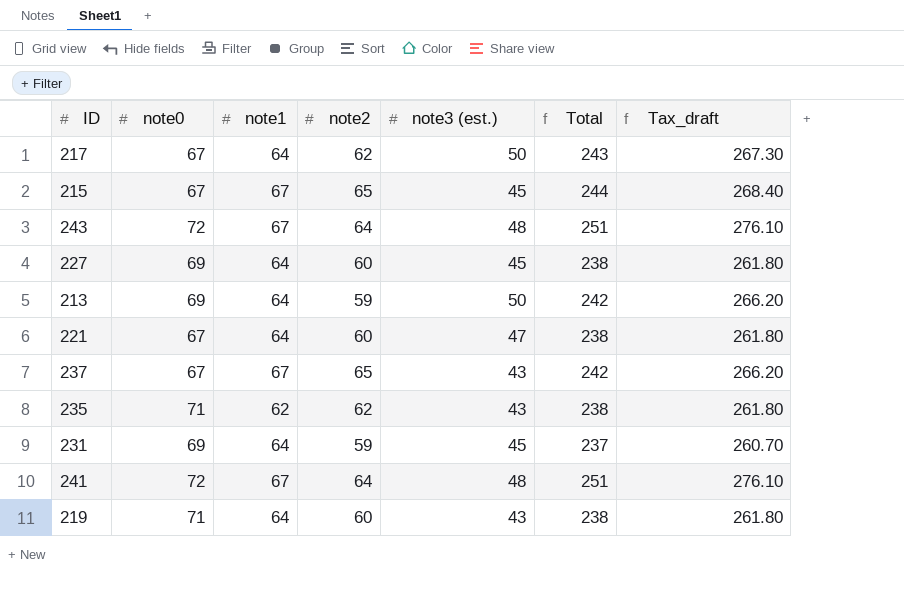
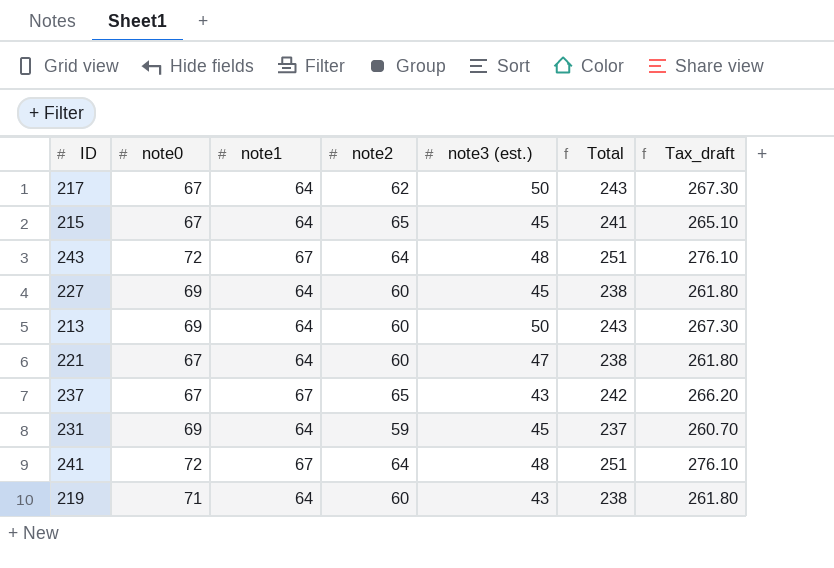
row 235: 71 | 62 | 62 | 43 | 238 | 261.80 -> none
215 | note1: 67 -> 64
215 | Total: 244 -> 241
215 | Tax_draft: 268.40 -> 265.10
213 | note2: 59 -> 60
213 | Total: 242 -> 243
213 | Tax_draft: 266.20 -> 267.30

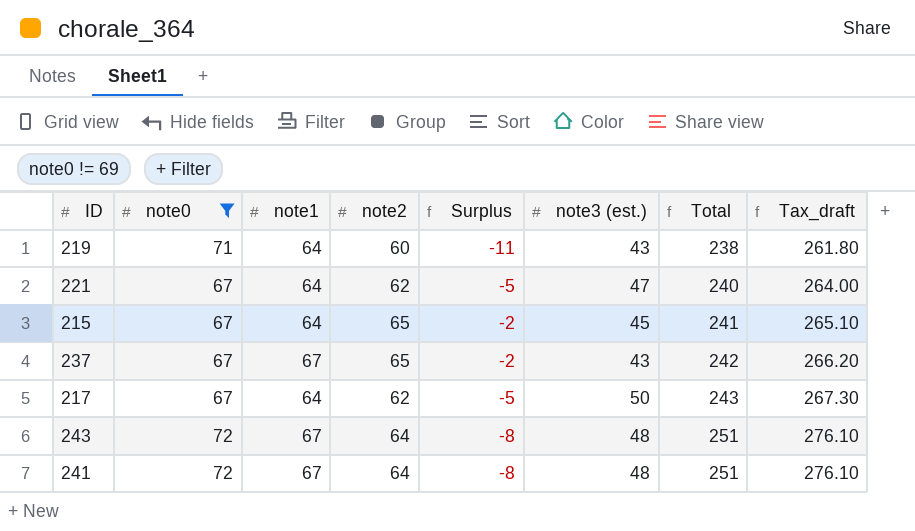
filter: none -> note0 != 69
row order: none -> Total ascending
column Surplus | formula: none -> [note2] - [note0]
221 | note2: 60 -> 62
221 | Total: 238 -> 240
221 | Tax_draft: 261.80 -> 264.00

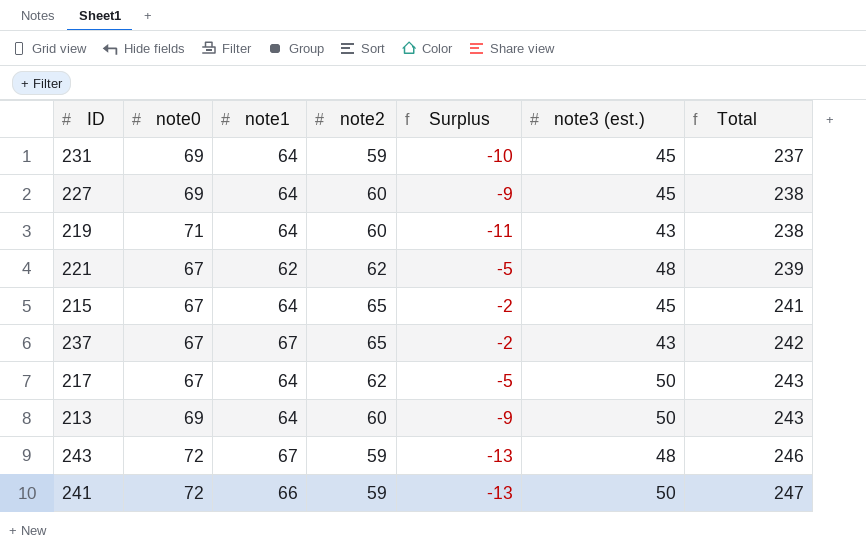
filter: note0 != 69 -> none
column Tax_draft | formula: [Total] * 1.1 -> none
221 | note1: 64 -> 62
221 | note3 (est.): 47 -> 48
221 | Total: 240 -> 239
243 | note2: 64 -> 59
243 | Surplus: -8 -> -13
243 | Total: 251 -> 246
241 | note1: 67 -> 66
241 | note2: 64 -> 59
241 | Surplus: -8 -> -13
241 | note3 (est.): 48 -> 50
241 | Total: 251 -> 247

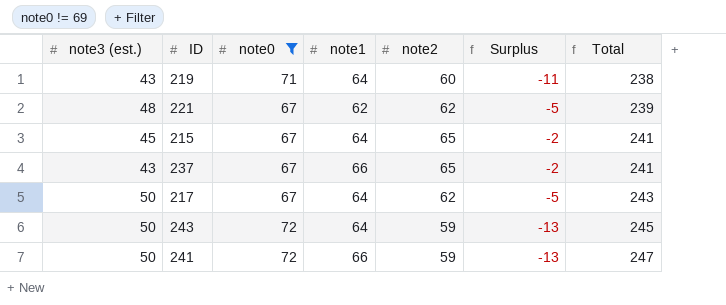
filter: none -> note0 != 69
column note3 (est.) | position: 6 -> 1
237 | note1: 67 -> 66
237 | Total: 242 -> 241
243 | note3 (est.): 48 -> 50
243 | note1: 67 -> 64
243 | Total: 246 -> 245

